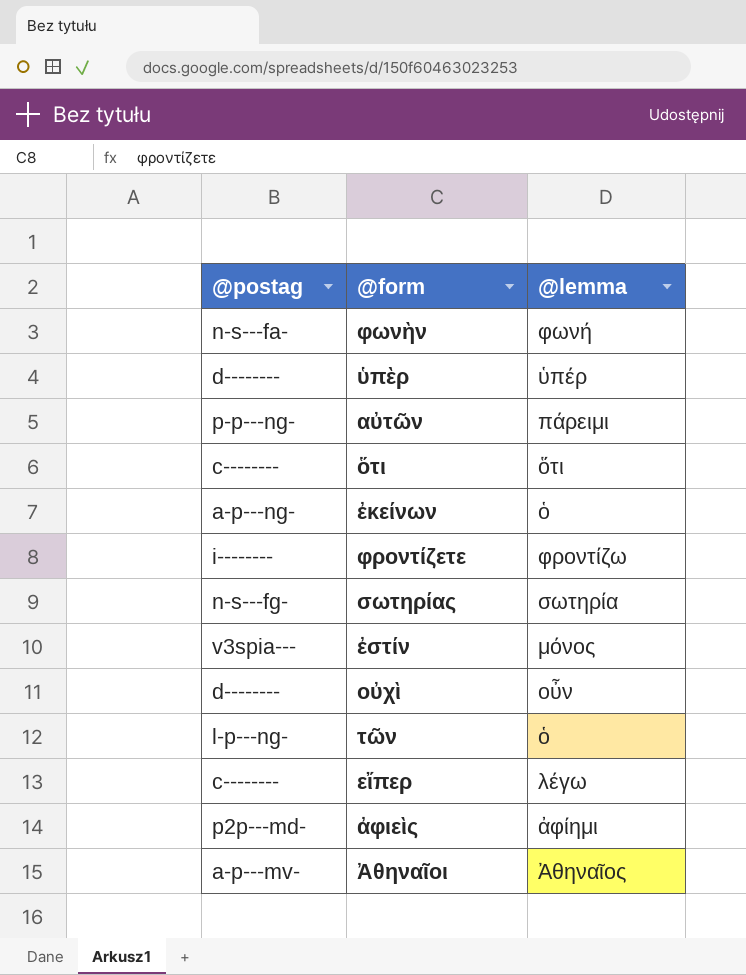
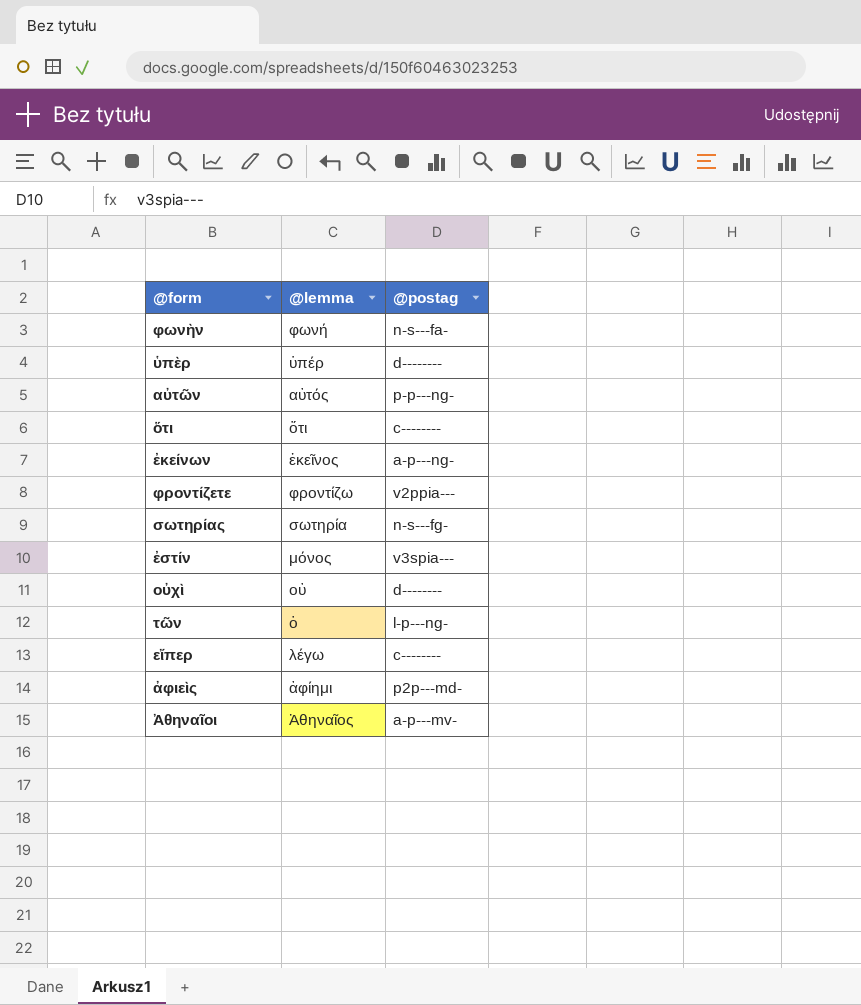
column @postag | position: 1 -> 3
αὐτῶν | @lemma: πάρειμι -> αὐτός
ἐκείνων | @lemma: ὁ -> ἐκεῖνος
φροντίζετε | @postag: i-------- -> v2ppia---
οὐχὶ | @lemma: οὖν -> οὐ

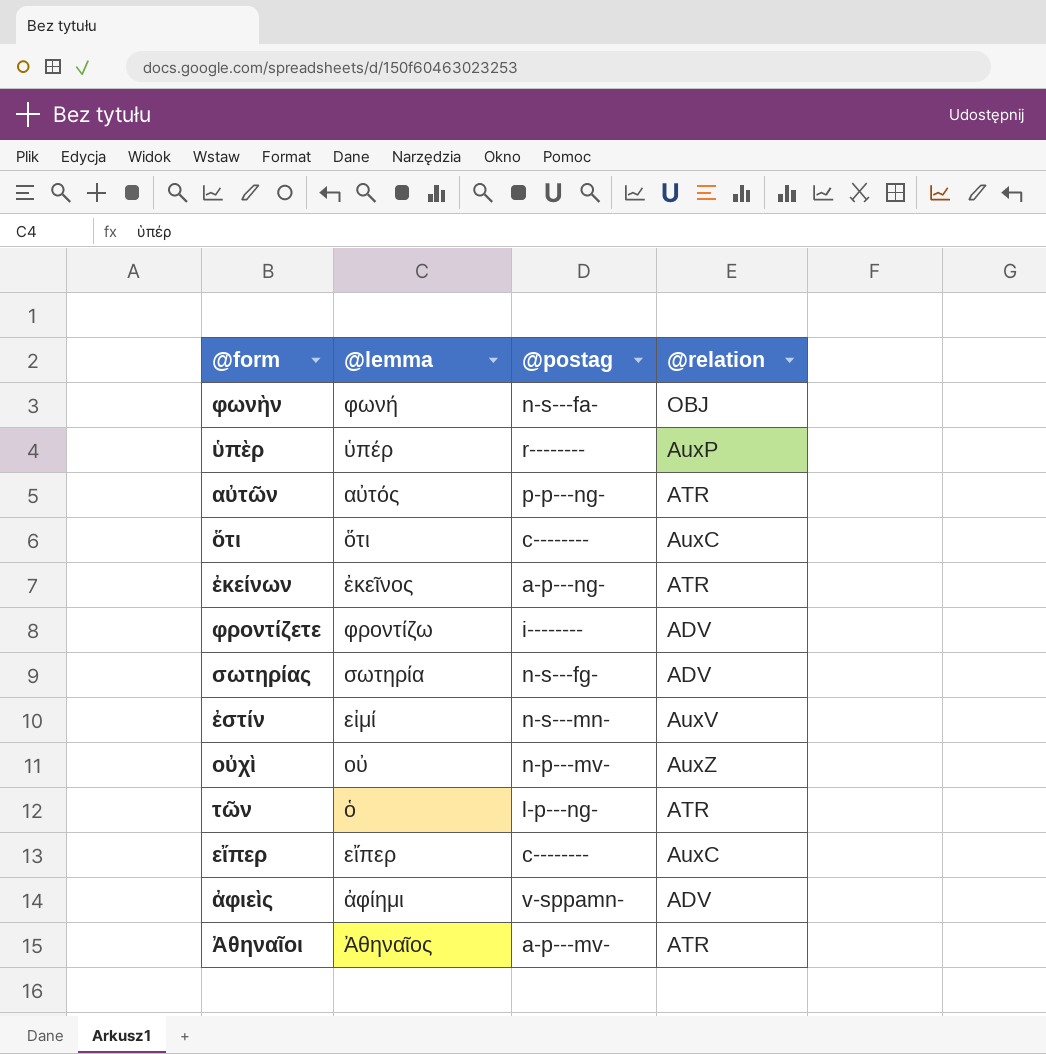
column @relation | position: none -> 4
ὑπὲρ | @postag: d-------- -> r--------
φροντίζετε | @postag: v2ppia--- -> i--------
ἐστίν | @lemma: μόνος -> εἰμί
ἐστίν | @postag: v3spia--- -> n-s---mn-
οὐχὶ | @postag: d-------- -> n-p---mv-
εἴπερ | @lemma: λέγω -> εἴπερ
ἀφιεὶς | @postag: p2p---md- -> v-sppamn-

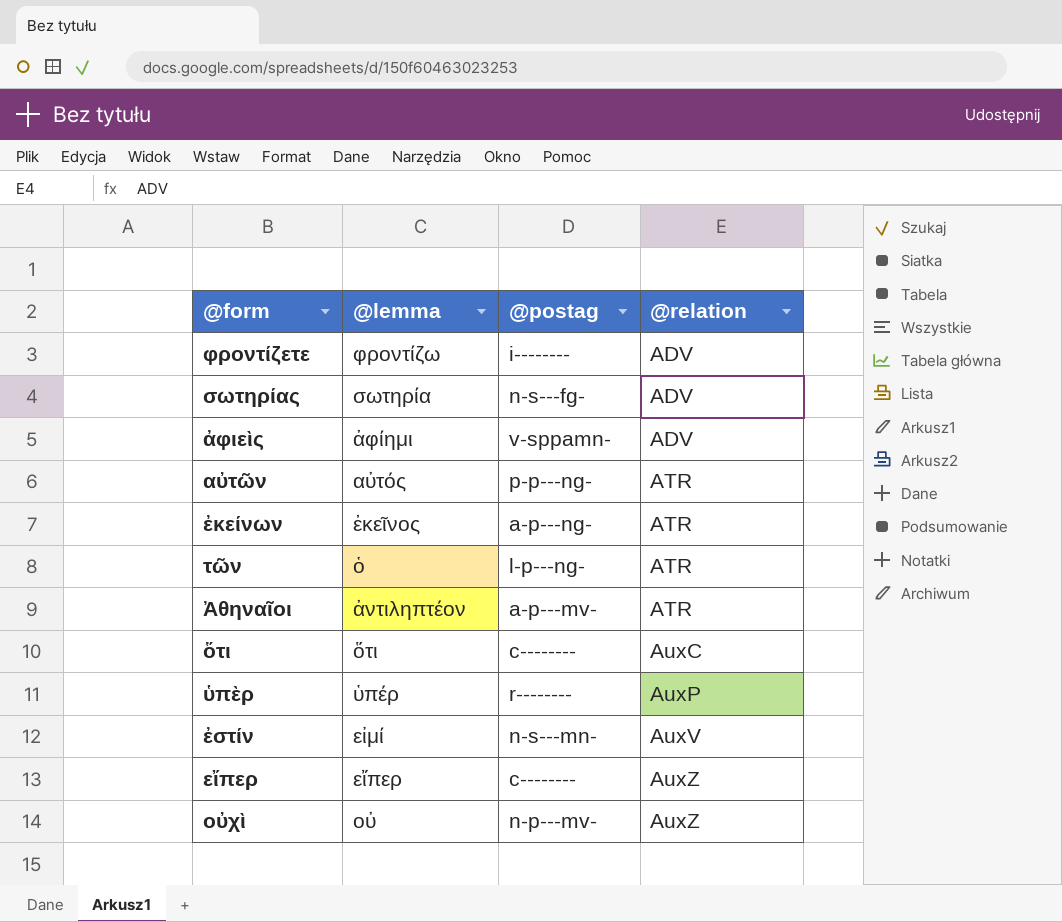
row order: none -> @relation ascending
row φωνὴν: φωνή | n-s---fa- | OBJ -> none
Ἀθηναῖοι | @lemma: Ἀθηναῖος -> ἀντιληπτέον
εἴπερ | @relation: AuxC -> AuxZ

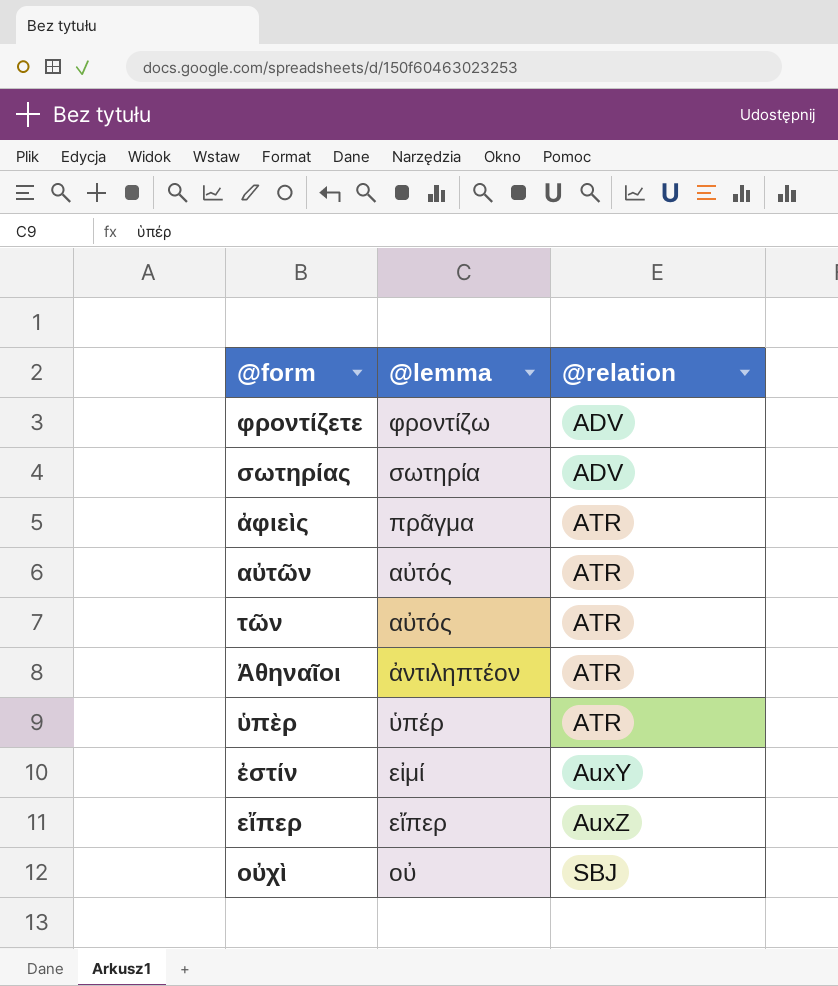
column @postag | position: 3 -> none
row ἐκείνων: ἐκεῖνος | a-p---ng- | ATR -> none
row ὅτι: ὅτι | c-------- | AuxC -> none
ἀφιεὶς | @lemma: ἀφίημι -> πρᾶγμα
ἀφιεὶς | @relation: ADV -> ATR
τῶν | @lemma: ὁ -> αὐτός
ὑπὲρ | @relation: AuxP -> ATR
ἐστίν | @relation: AuxV -> AuxY
οὐχὶ | @relation: AuxZ -> SBJ

